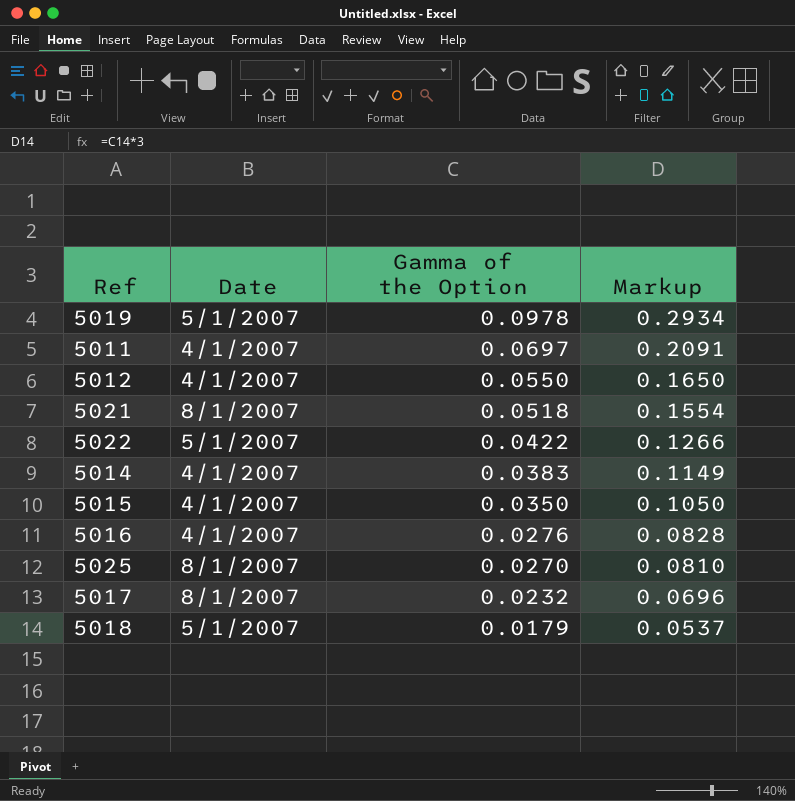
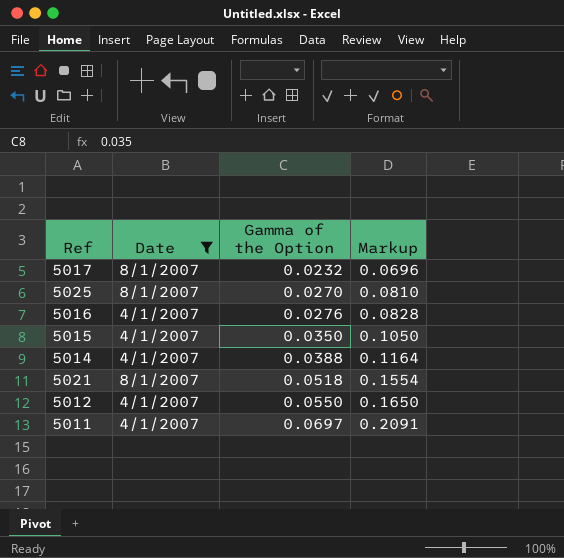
filter: none -> Date != 5/1/2007
row order: Gamma of the Option descending -> Gamma of the Option ascending
5014 | Gamma of the Option: 0.0383 -> 0.0388
5014 | Markup: 0.1149 -> 0.1164

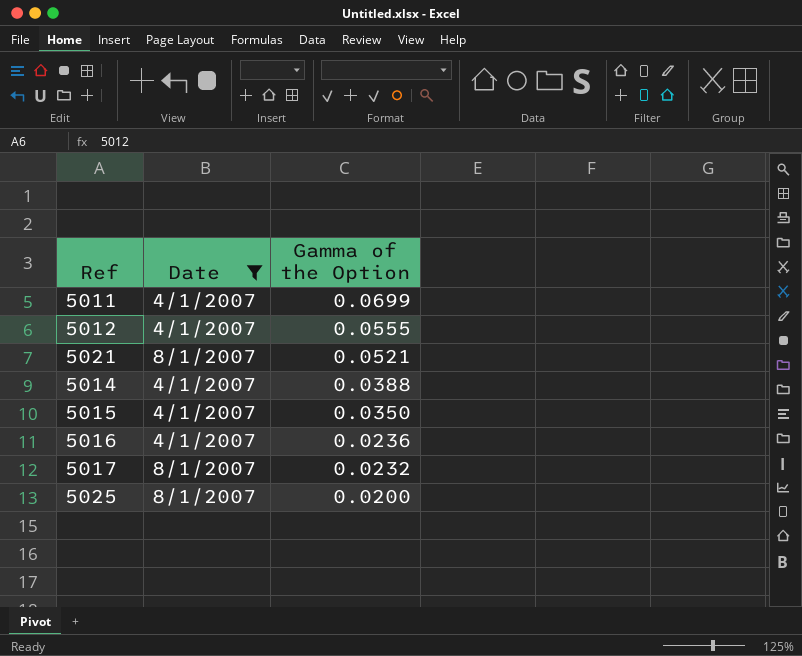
row order: Gamma of the Option ascending -> Gamma of the Option descending
column Markup | formula: [Gamma of the Option] * 3 -> none
5011 | Gamma of the Option: 0.0697 -> 0.0699
5012 | Gamma of the Option: 0.0550 -> 0.0555
5021 | Gamma of the Option: 0.0518 -> 0.0521
5016 | Gamma of the Option: 0.0276 -> 0.0236
5025 | Gamma of the Option: 0.0270 -> 0.0200

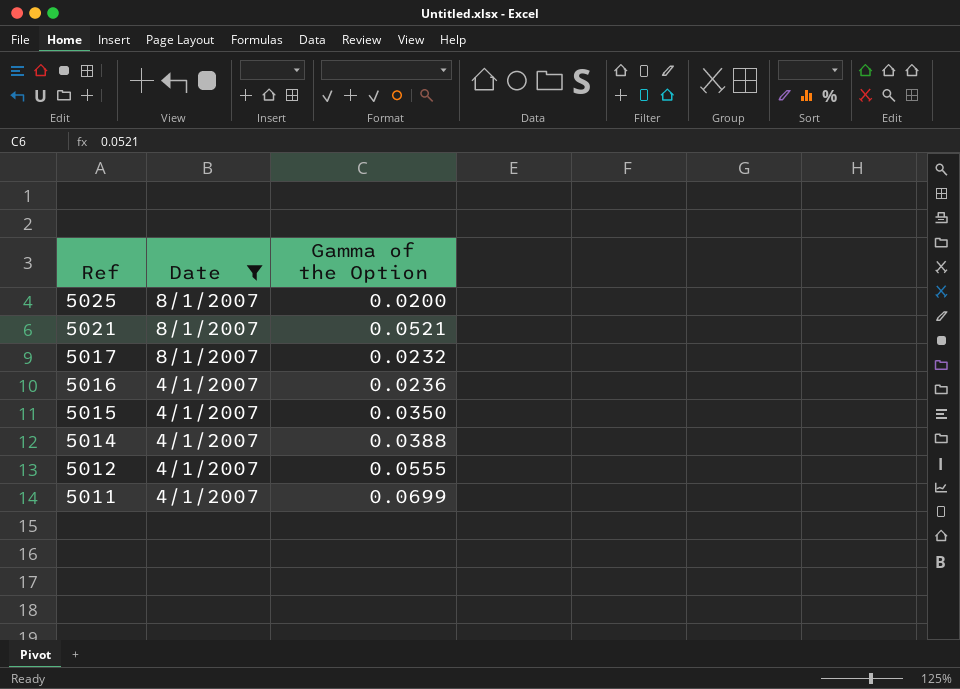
row order: Gamma of the Option descending -> Ref descending

